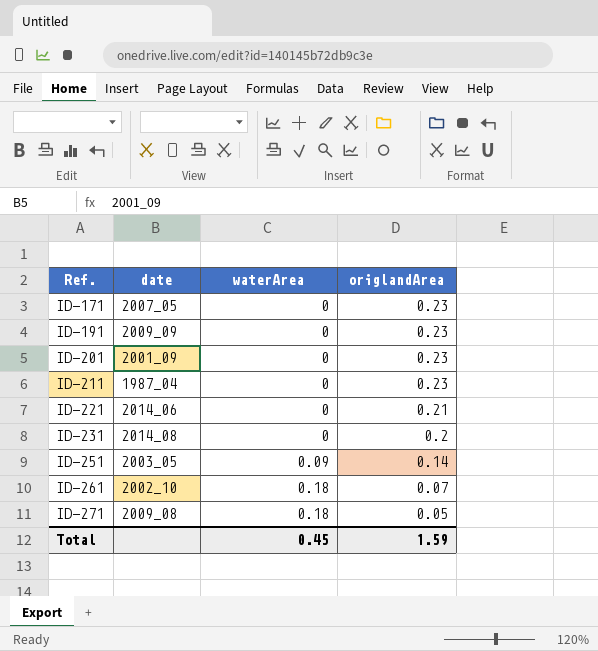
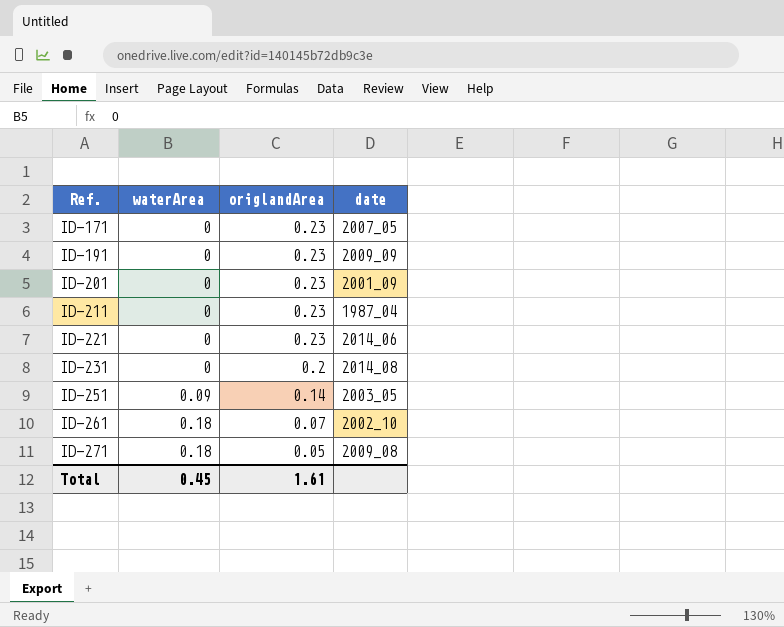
column date | position: 2 -> 4
ID-221 | origlandArea: 0.21 -> 0.23
Total | origlandArea: 1.59 -> 1.61

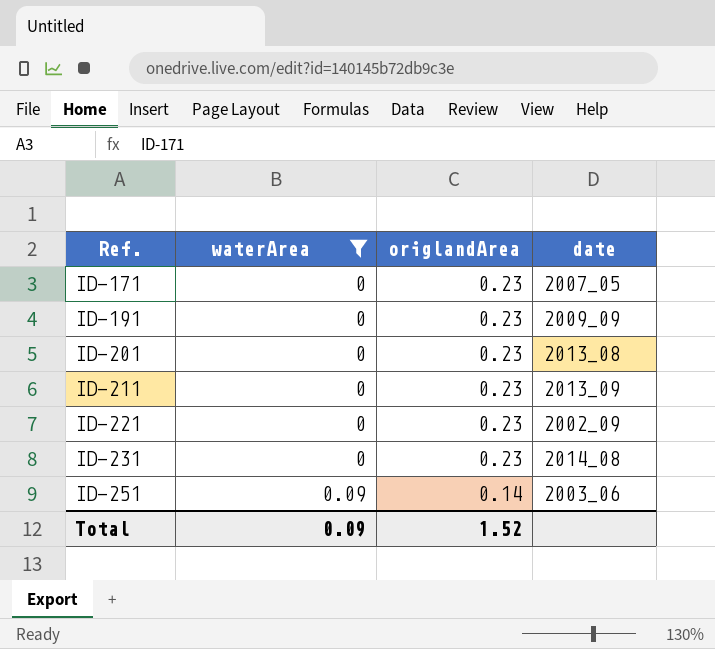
filter: none -> waterArea != 0.18
ID-201 | date: 2001_09 -> 2013_08
ID-211 | date: 1987_04 -> 2013_09
ID-221 | date: 2014_06 -> 2002_09
ID-231 | origlandArea: 0.2 -> 0.23
ID-251 | date: 2003_05 -> 2003_06
Total | waterArea: 0.45 -> 0.09
Total | origlandArea: 1.61 -> 1.52

